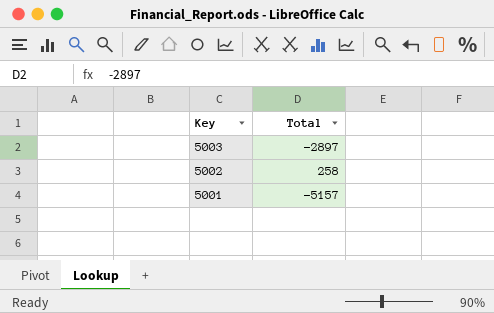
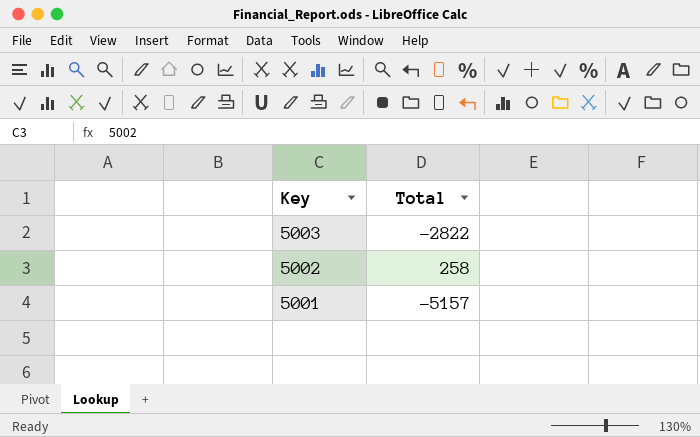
5003 | Total: -2897 -> -2822

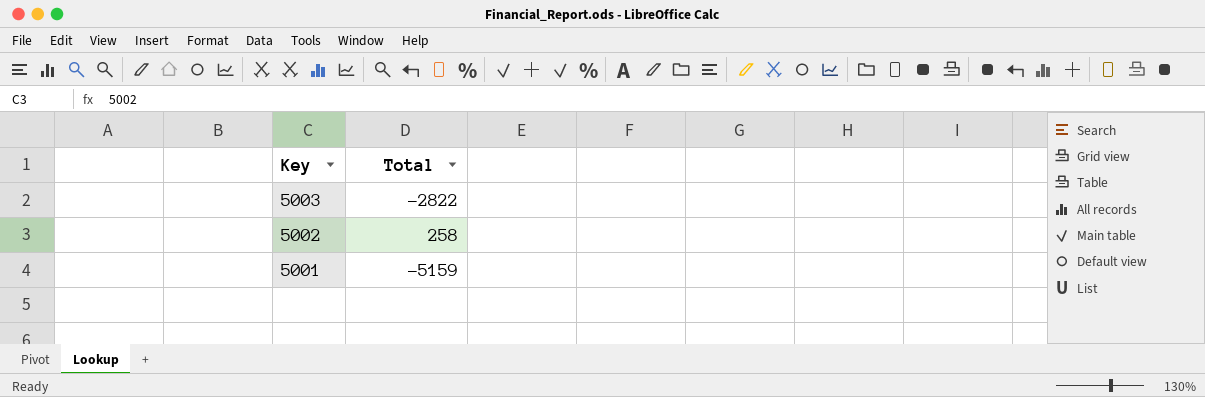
5001 | Total: -5157 -> -5159

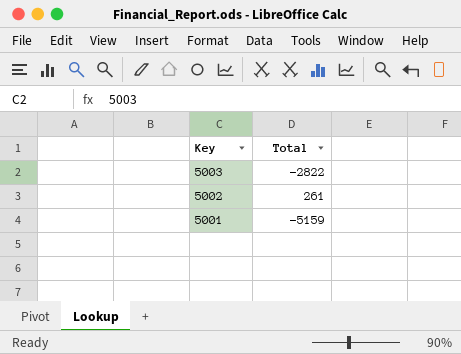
5002 | Total: 258 -> 261

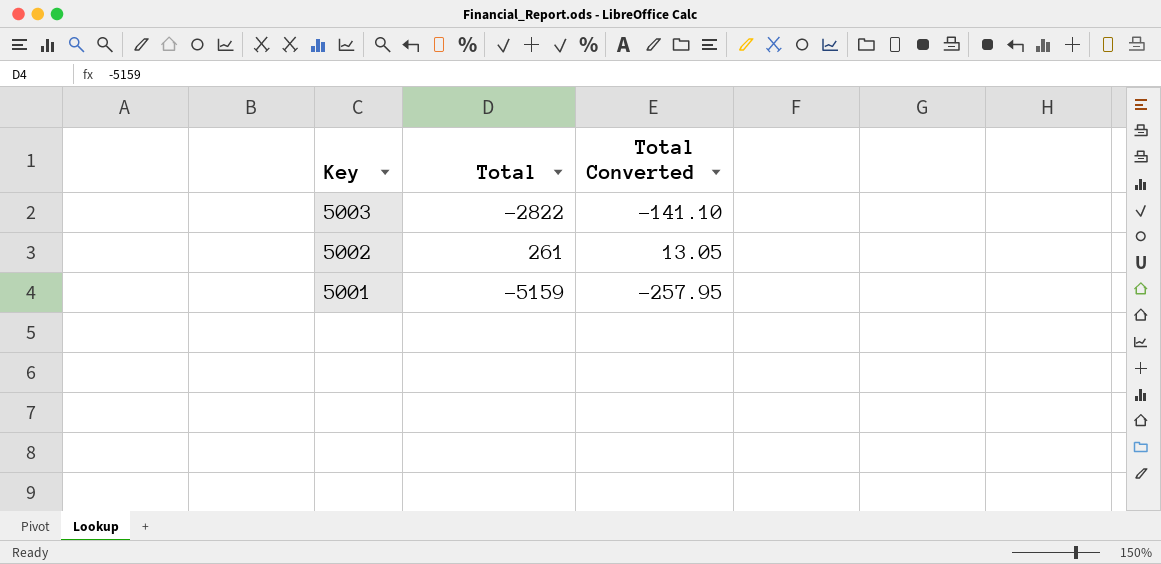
column Total Converted | formula: none -> [Total] * 0.05

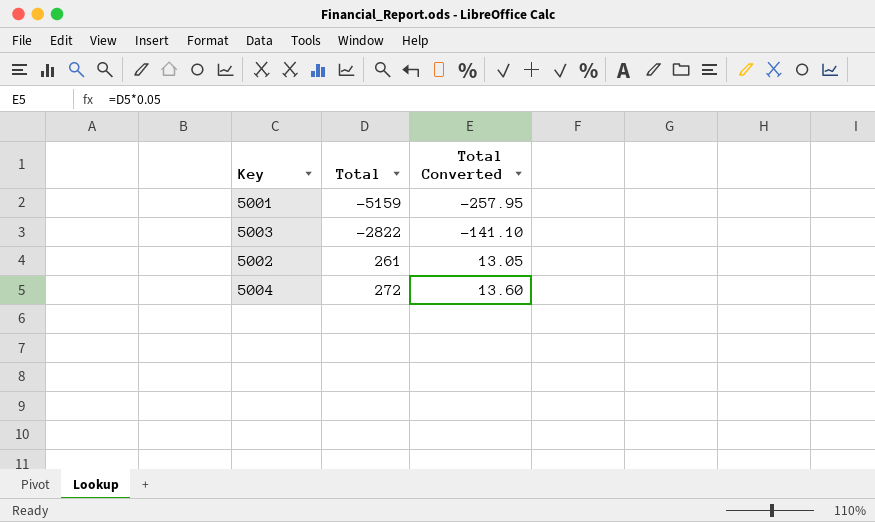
row order: Key descending -> Total ascending
row 5004: none -> 272 | 13.60

